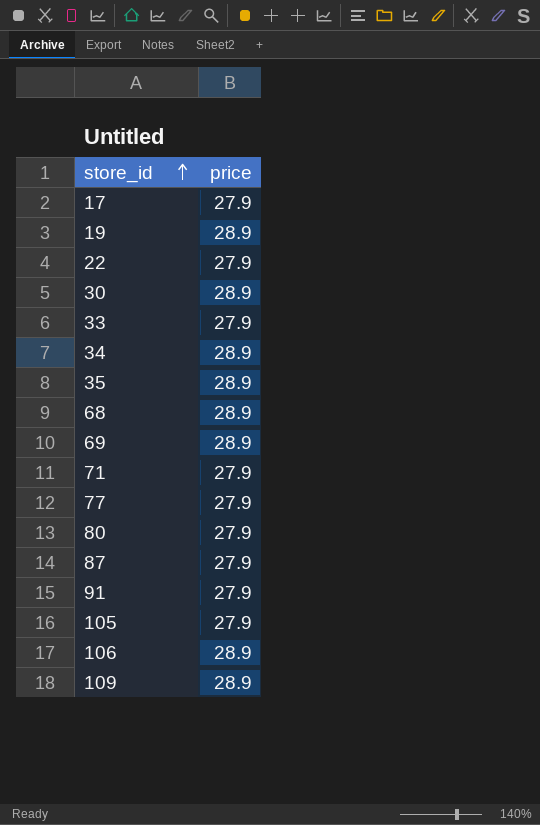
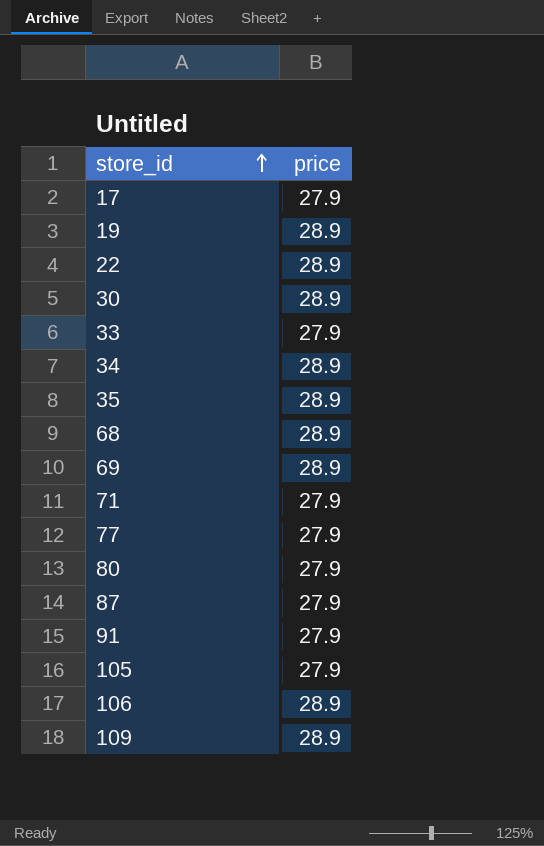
22 | price: 27.9 -> 28.9

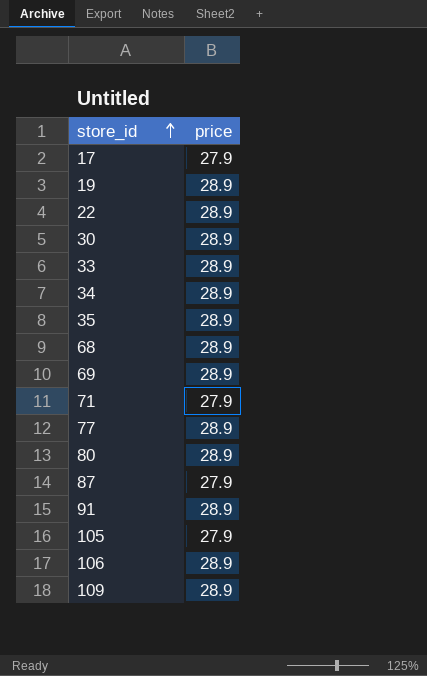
33 | price: 27.9 -> 28.9
77 | price: 27.9 -> 28.9
80 | price: 27.9 -> 28.9
91 | price: 27.9 -> 28.9

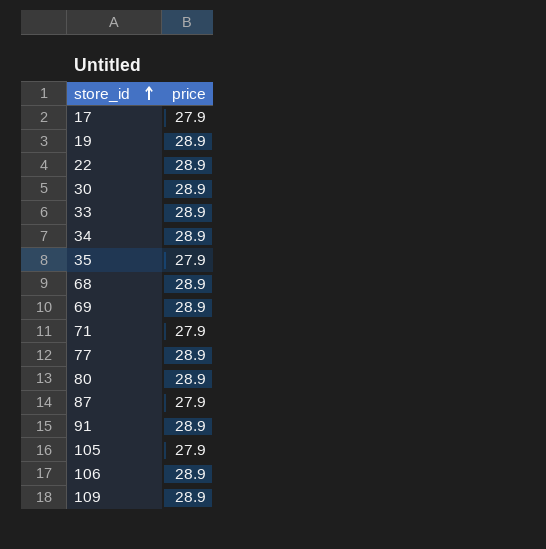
35 | price: 28.9 -> 27.9

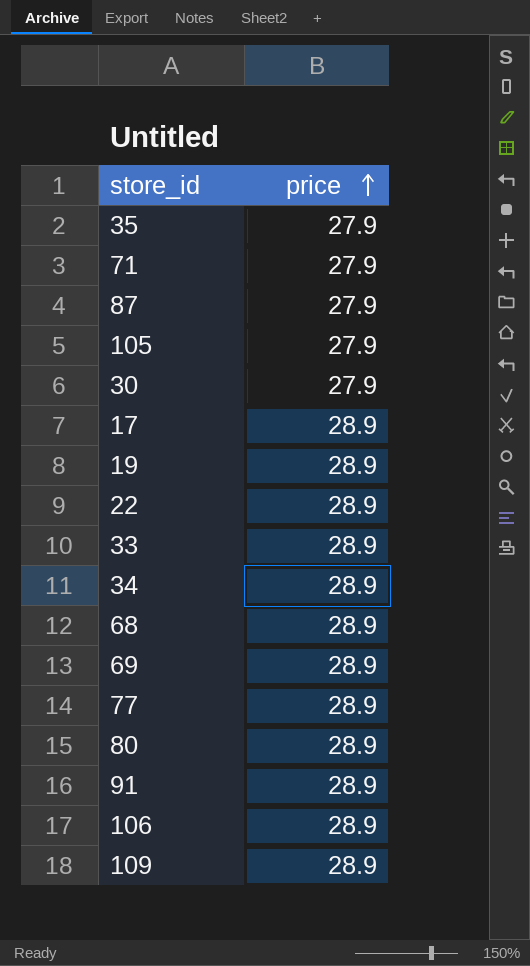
row order: store_id ascending -> price ascending
30 | price: 28.9 -> 27.9
17 | price: 27.9 -> 28.9

